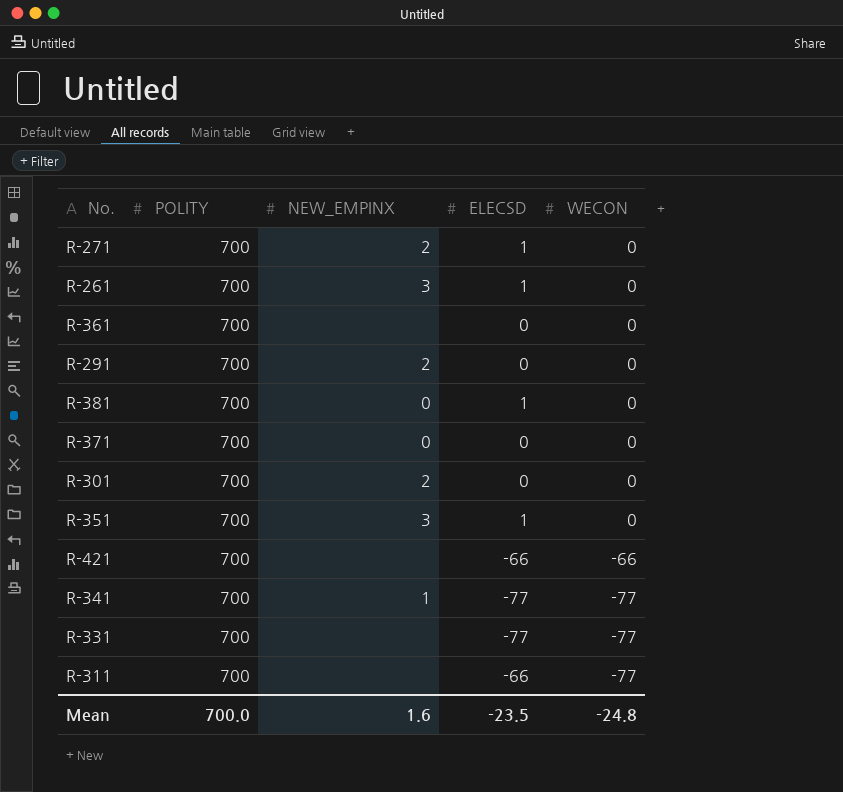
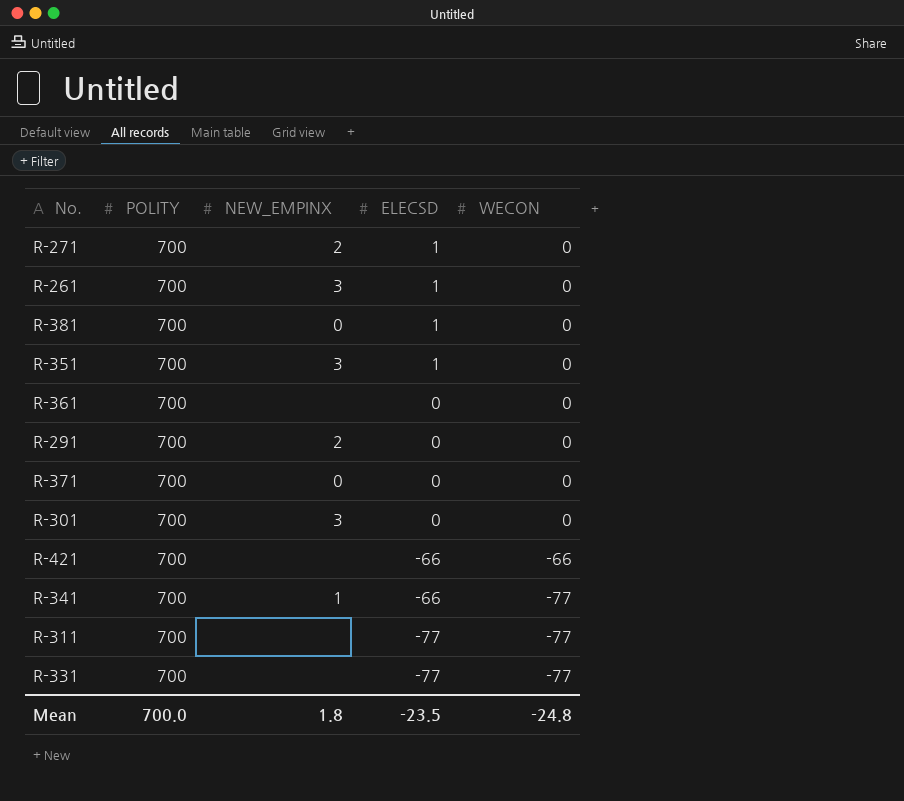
row order: WECON descending -> ELECSD descending
R-301 | NEW_EMPINX: 2 -> 3
R-341 | ELECSD: -77 -> -66
R-311 | ELECSD: -66 -> -77
Mean | NEW_EMPINX: 1.6 -> 1.8

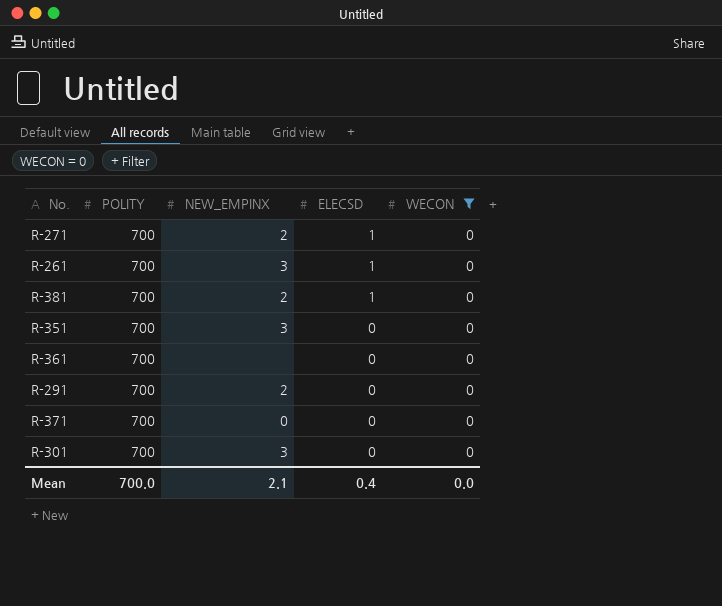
filter: none -> WECON = 0
R-381 | NEW_EMPINX: 0 -> 2
R-351 | ELECSD: 1 -> 0
Mean | NEW_EMPINX: 1.8 -> 2.1
Mean | ELECSD: -23.5 -> 0.4
Mean | WECON: -24.8 -> 0.0

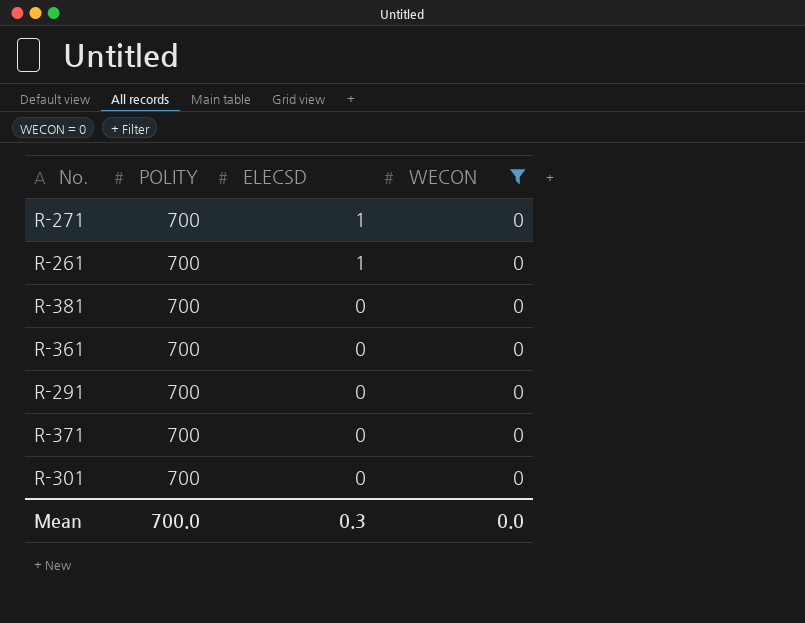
column NEW_EMPINX | position: 3 -> none
row R-351: 700 | 3 | 0 | 0 -> none
R-381 | ELECSD: 1 -> 0
Mean | ELECSD: 0.4 -> 0.3

